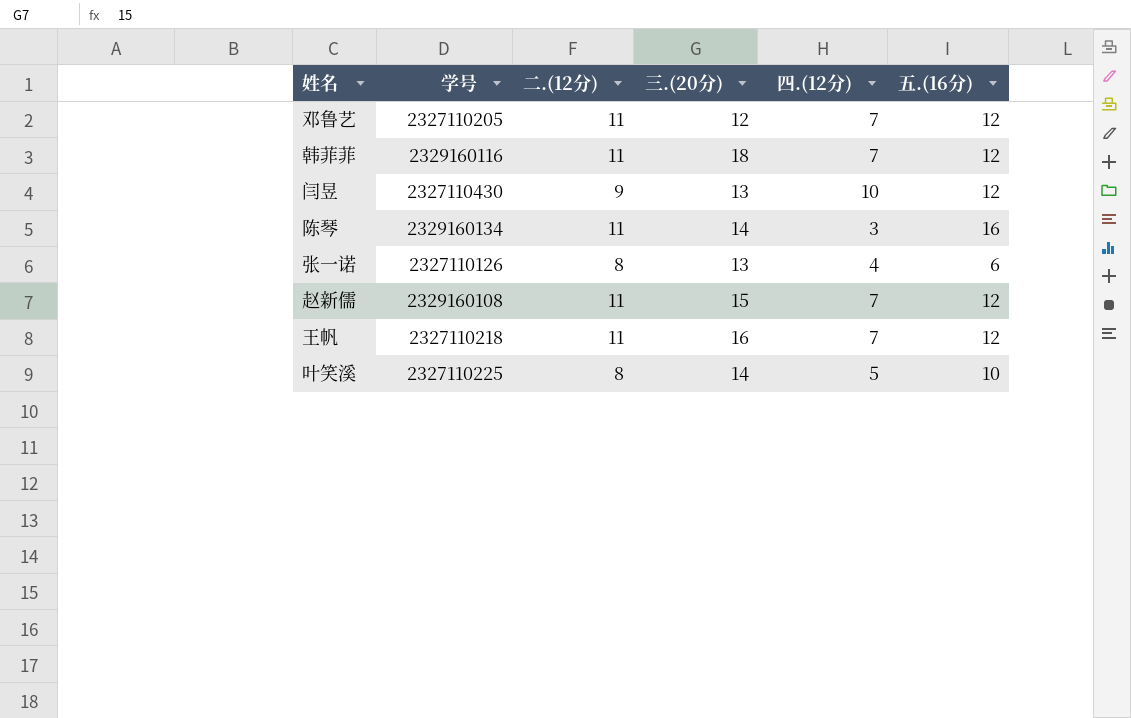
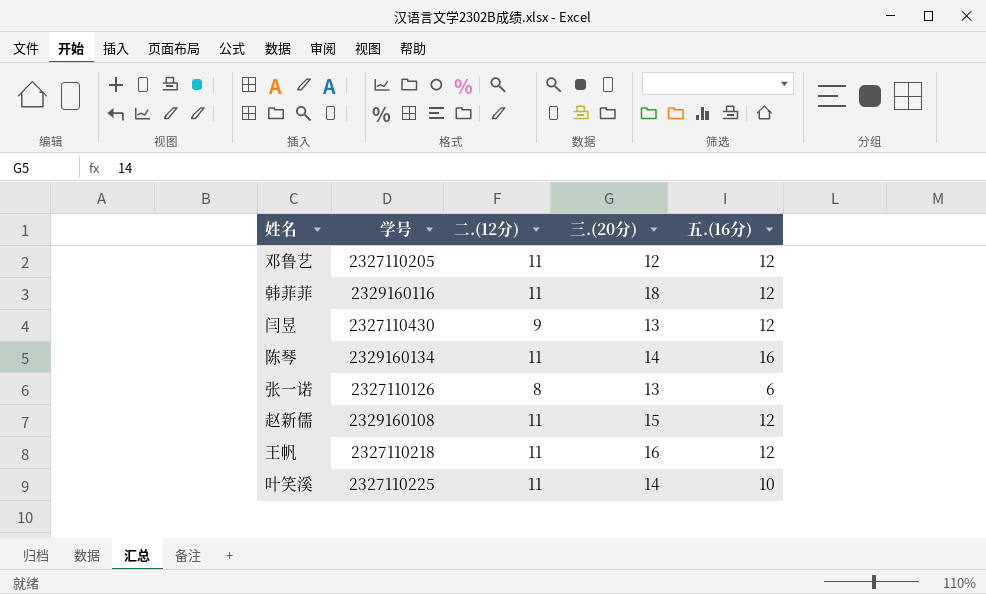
column 四.(12分) | position: 5 -> none
叶笑溪 | 二.(12分): 8 -> 11

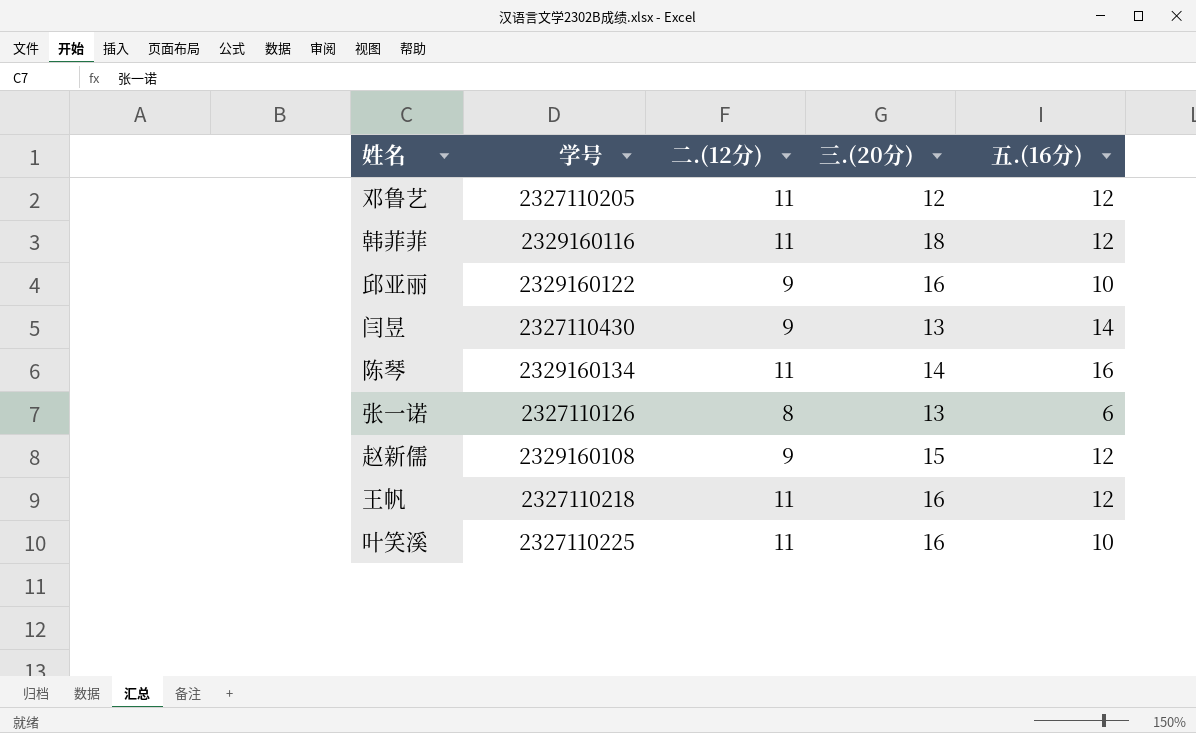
row 邱亚丽: none -> 2329160122 | 9 | 16 | 10
闫昱 | 五.(16分): 12 -> 14
赵新儒 | 二.(12分): 11 -> 9
叶笑溪 | 三.(20分): 14 -> 16

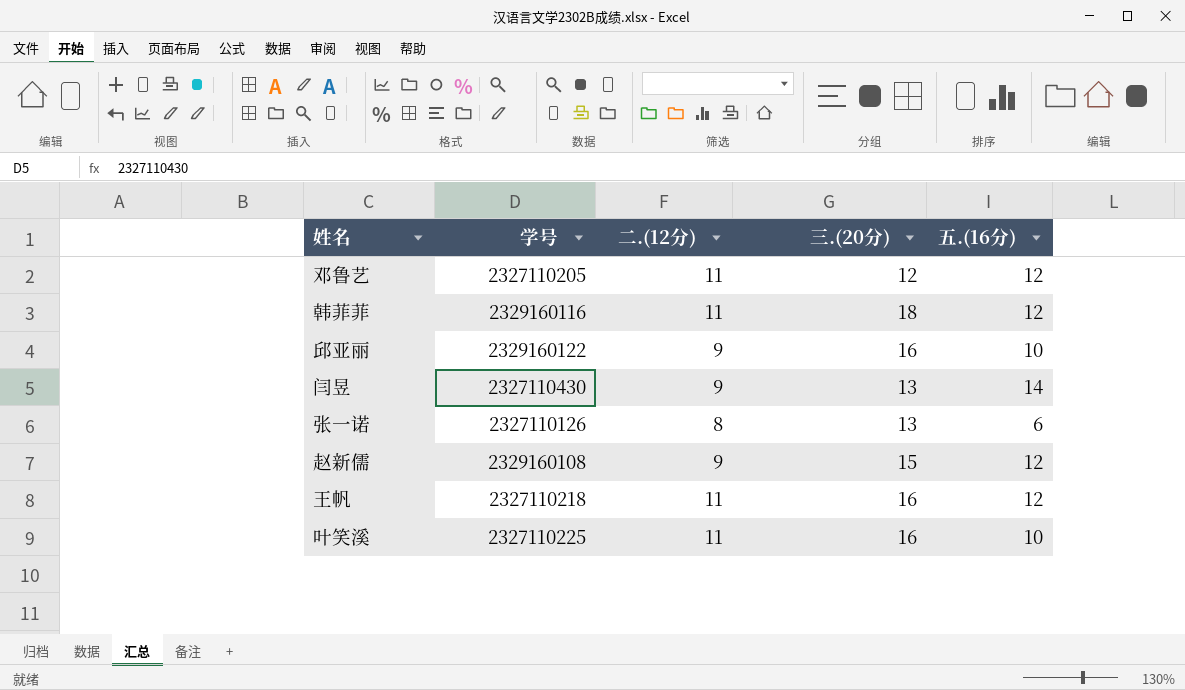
row 陈琴: 2329160134 | 11 | 14 | 16 -> none

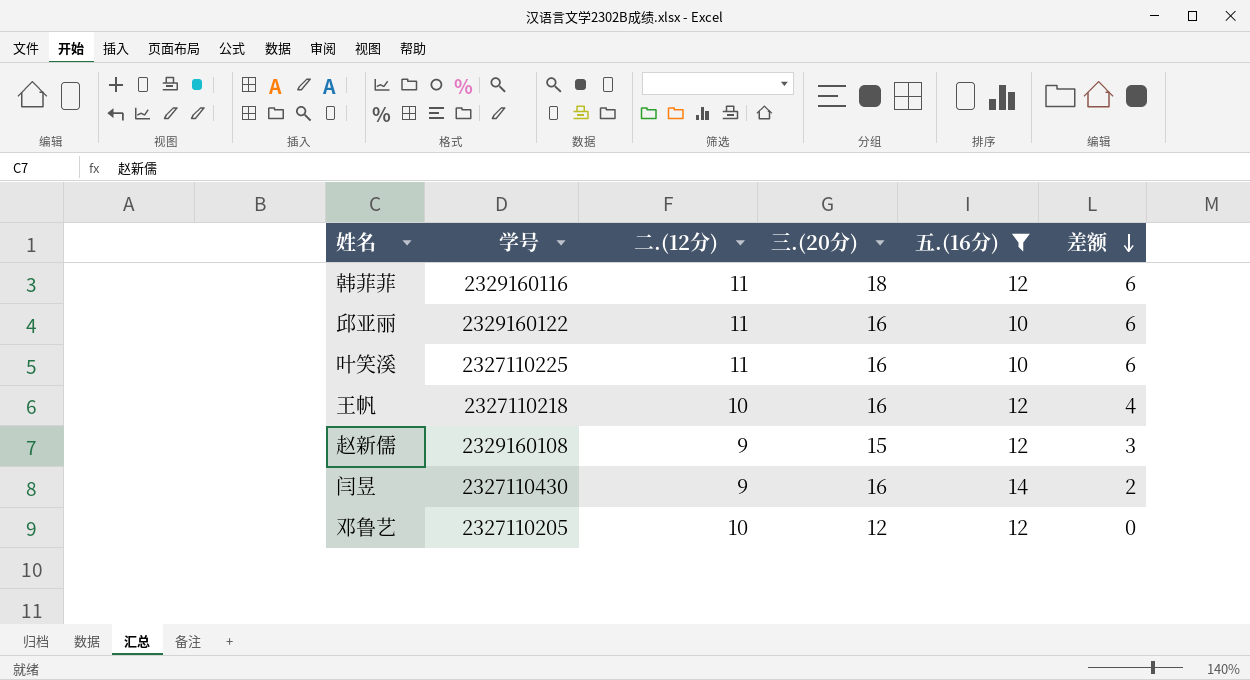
filter: none -> 五.(16分) != 6
row order: none -> 差额 descending
column 差额 | formula: none -> [三.(20分)] - [五.(16分)]
邱亚丽 | 二.(12分): 9 -> 11
王帆 | 二.(12分): 11 -> 10
闫昱 | 三.(20分): 13 -> 16
邓鲁艺 | 二.(12分): 11 -> 10

